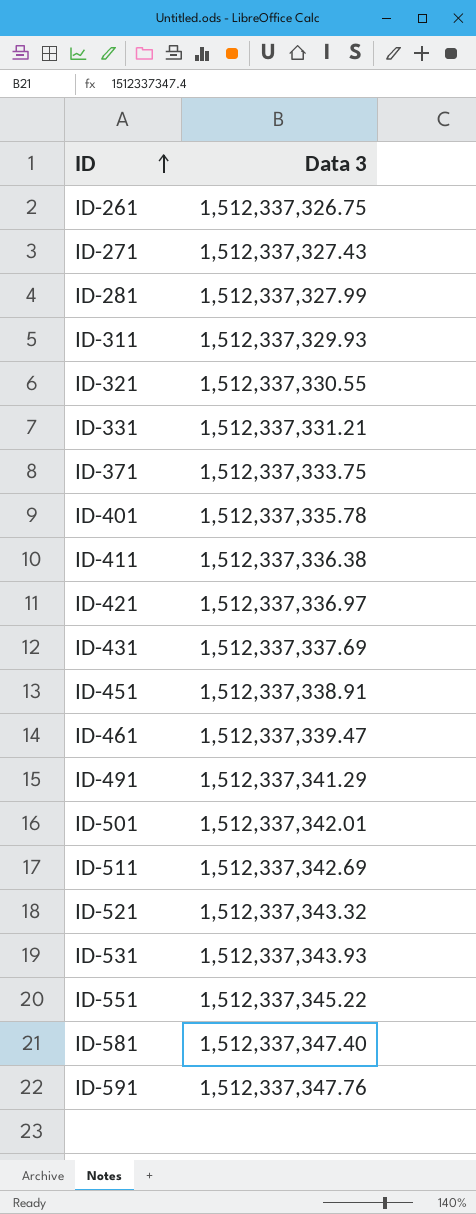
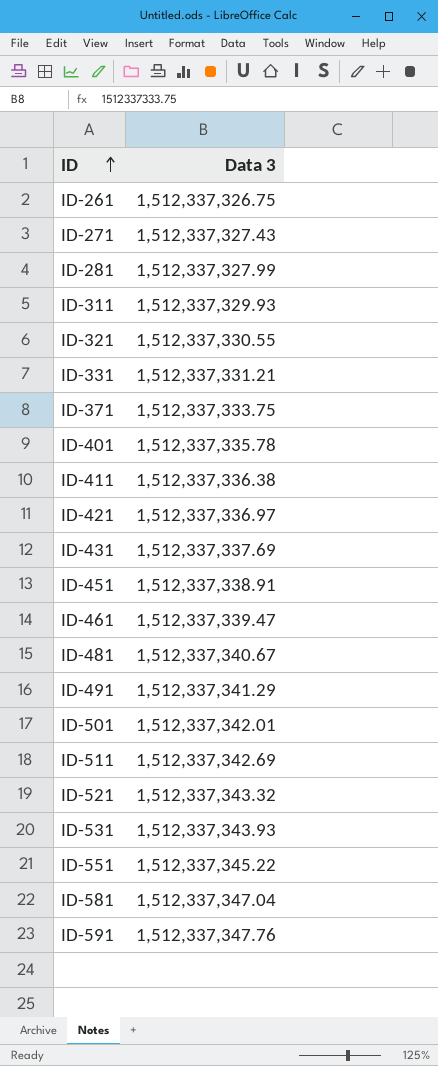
row ID-481: none -> 1,512,337,340.67
ID-581 | Data 3: 1,512,337,347.40 -> 1,512,337,347.04

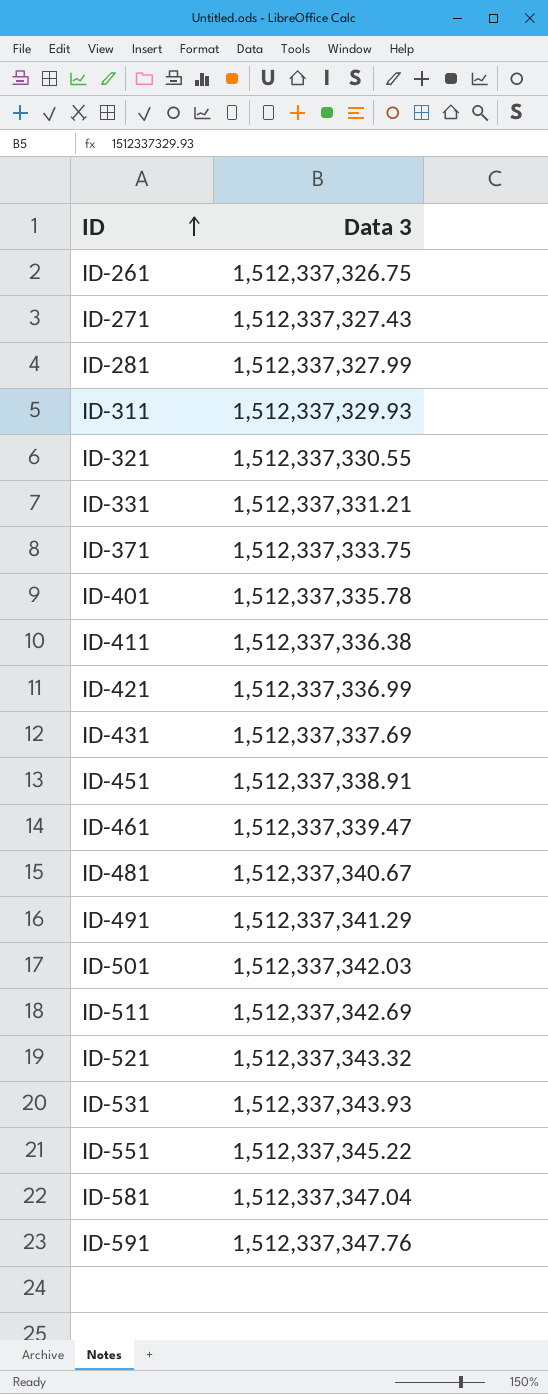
ID-421 | Data 3: 1,512,337,336.97 -> 1,512,337,336.99
ID-501 | Data 3: 1,512,337,342.01 -> 1,512,337,342.03

